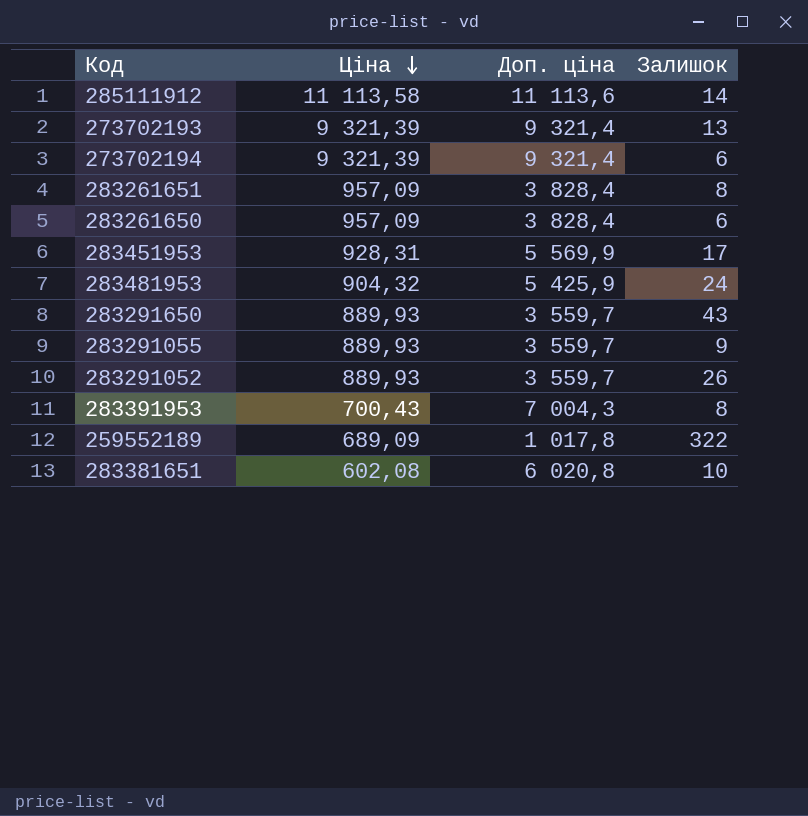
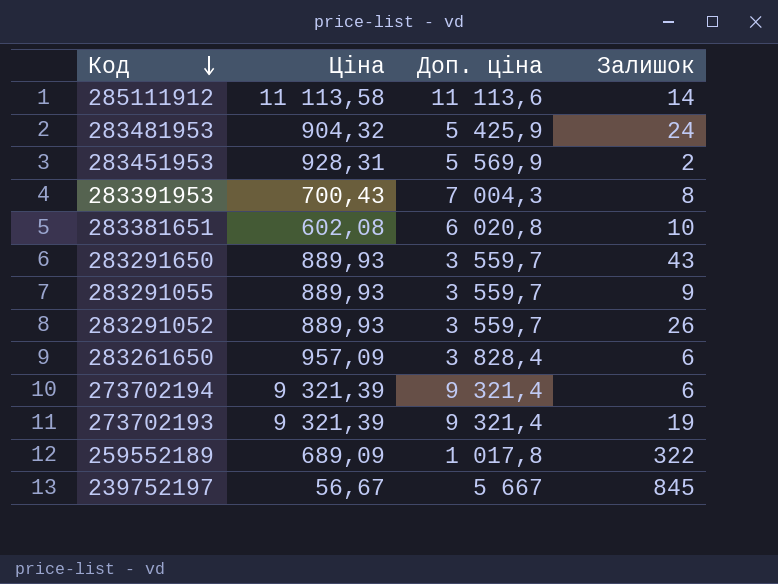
row order: Ціна descending -> Код descending
row 283261651: 957,09 | 3 828,4 | 8 -> none
283451953 | Залишок: 17 -> 2
273702193 | Залишок: 13 -> 19
row 239752197: none -> 56,67 | 5 667 | 845

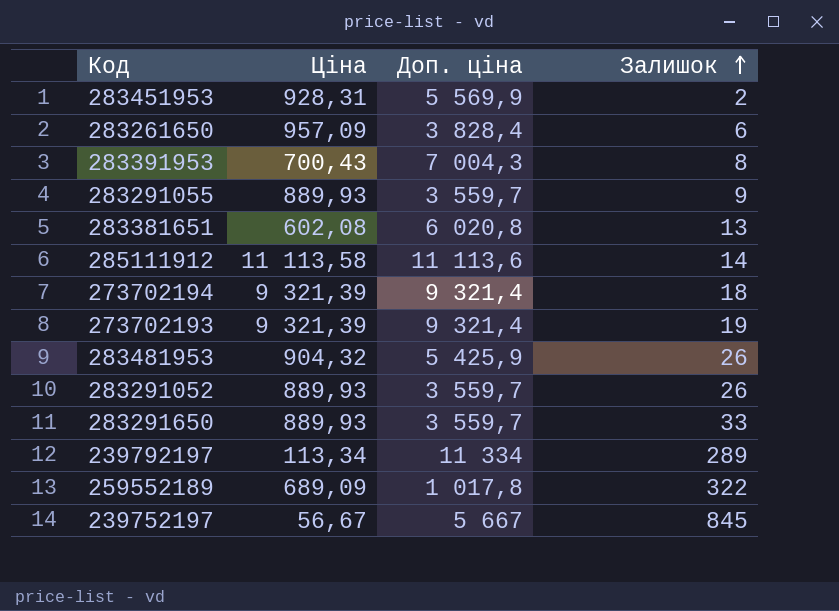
row order: Код descending -> Залишок ascending
283381651 | Залишок: 10 -> 13
273702194 | Залишок: 6 -> 18
283481953 | Залишок: 24 -> 26
283291650 | Залишок: 43 -> 33
row 239792197: none -> 113,34 | 11 334 | 289

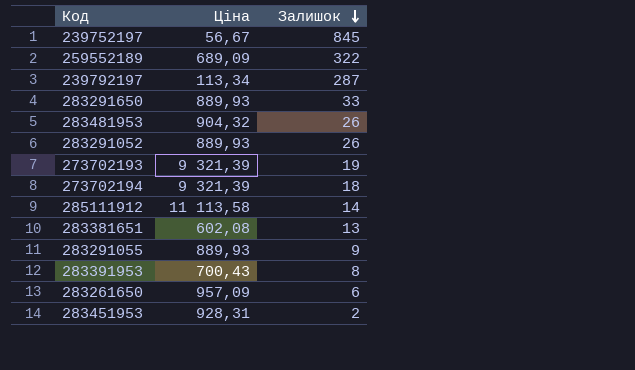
row order: Залишок ascending -> Залишок descending
column Доп. ціна | position: 3 -> none
239792197 | Залишок: 289 -> 287

